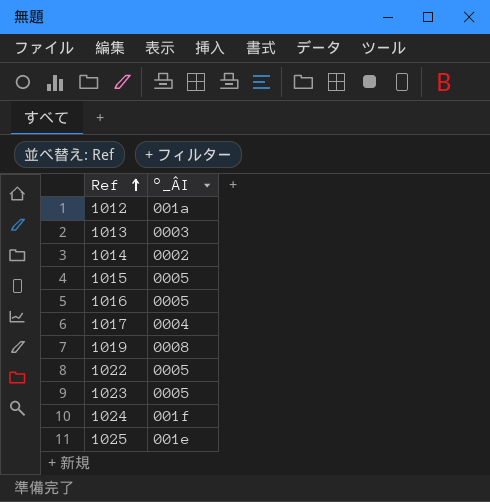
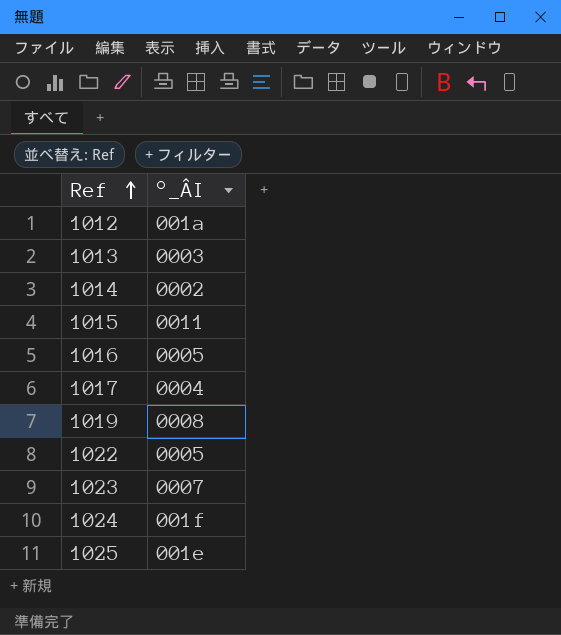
1015 | °_ÂI: 0005 -> 0011
1023 | °_ÂI: 0005 -> 0007

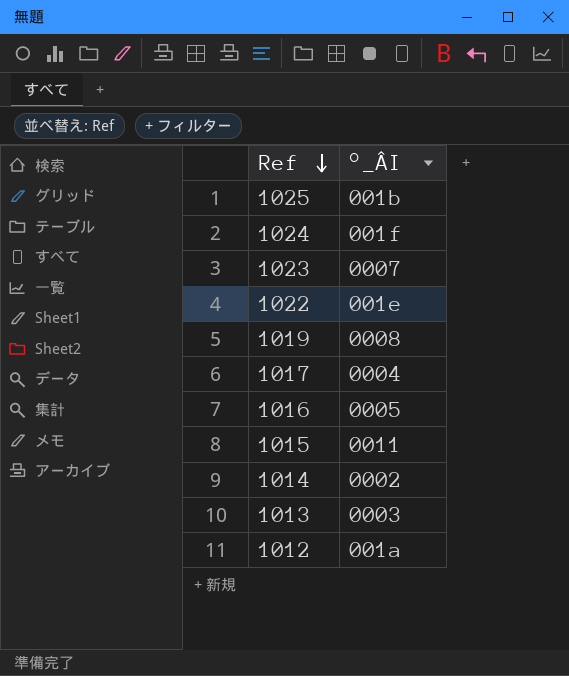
row order: Ref ascending -> Ref descending
1025 | °_ÂI: 001e -> 001b
1022 | °_ÂI: 0005 -> 001e

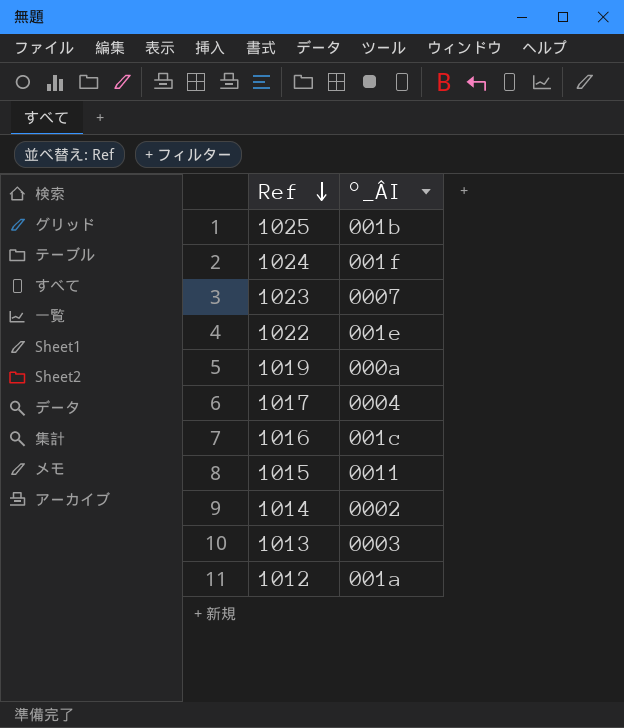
1019 | °_ÂI: 0008 -> 000a
1016 | °_ÂI: 0005 -> 001c

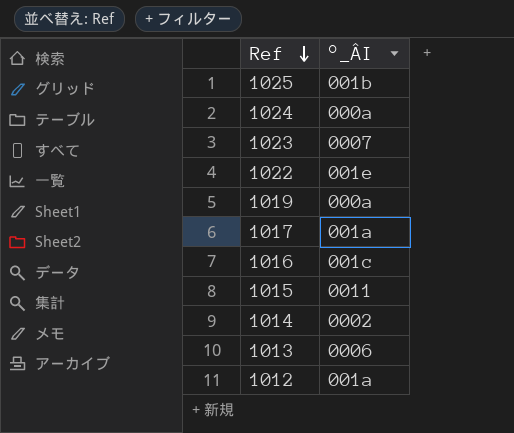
1024 | °_ÂI: 001f -> 000a
1017 | °_ÂI: 0004 -> 001a
1013 | °_ÂI: 0003 -> 0006

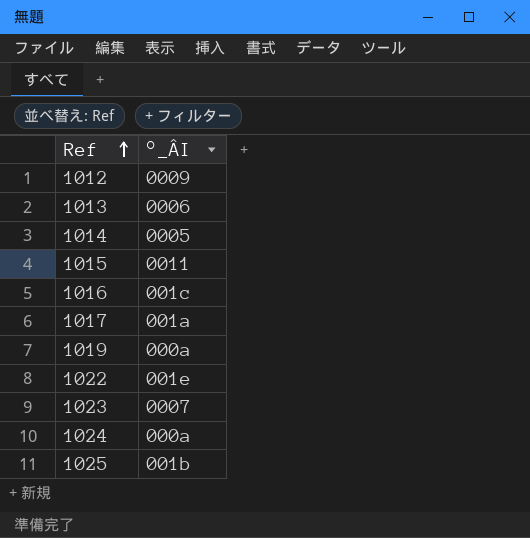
row order: Ref descending -> Ref ascending
1012 | °_ÂI: 001a -> 0009
1014 | °_ÂI: 0002 -> 0005

